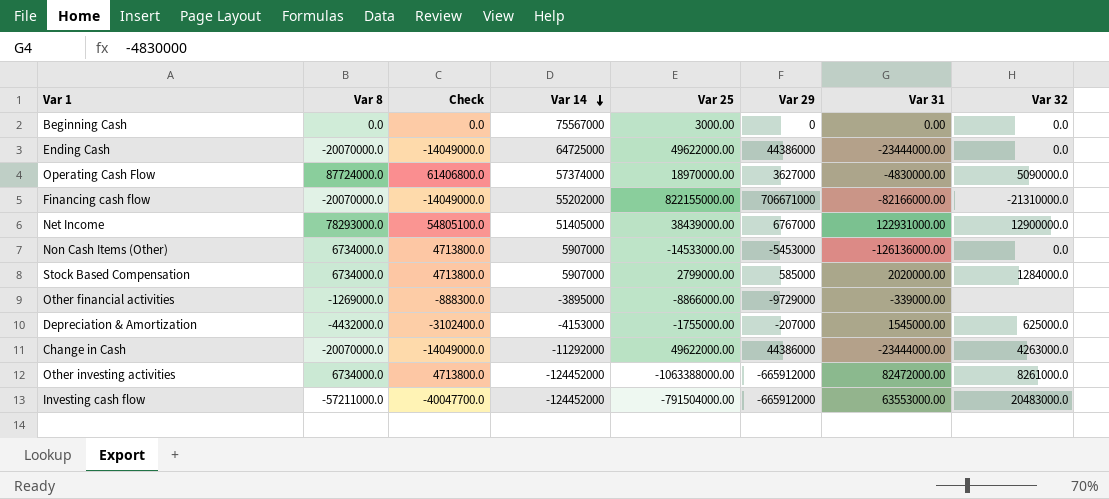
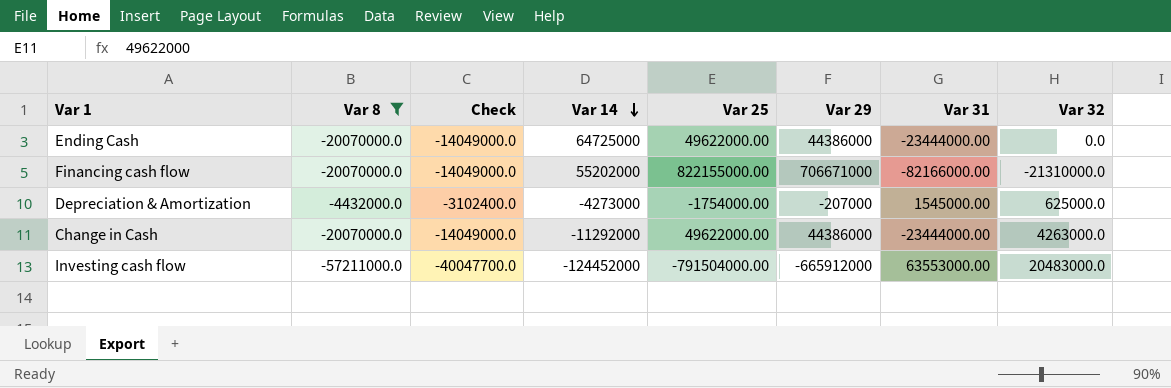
filter: none -> Var 8 <= -4432000.0
Depreciation & Amortization | Var 14: -4153000 -> -4273000
Depreciation & Amortization | Var 25: -1755000.00 -> -1754000.00

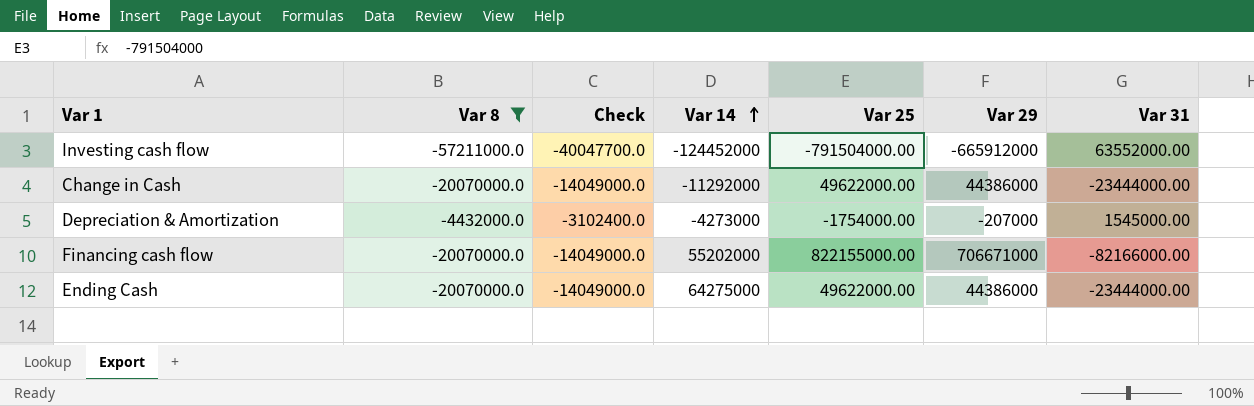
row order: Var 14 descending -> Var 14 ascending
column Var 32 | position: 8 -> none
Investing cash flow | Var 31: 63553000.00 -> 63552000.00
Ending Cash | Var 14: 64725000 -> 64275000

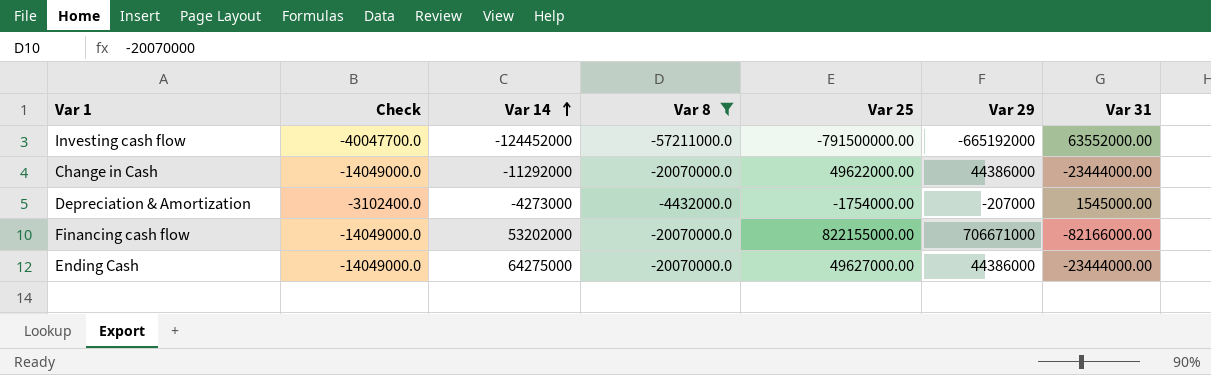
column Var 8 | position: 2 -> 4
Investing cash flow | Var 25: -791504000.00 -> -791500000.00
Investing cash flow | Var 29: -665912000 -> -665192000
Financing cash flow | Var 14: 55202000 -> 53202000
Ending Cash | Var 25: 49622000.00 -> 49627000.00

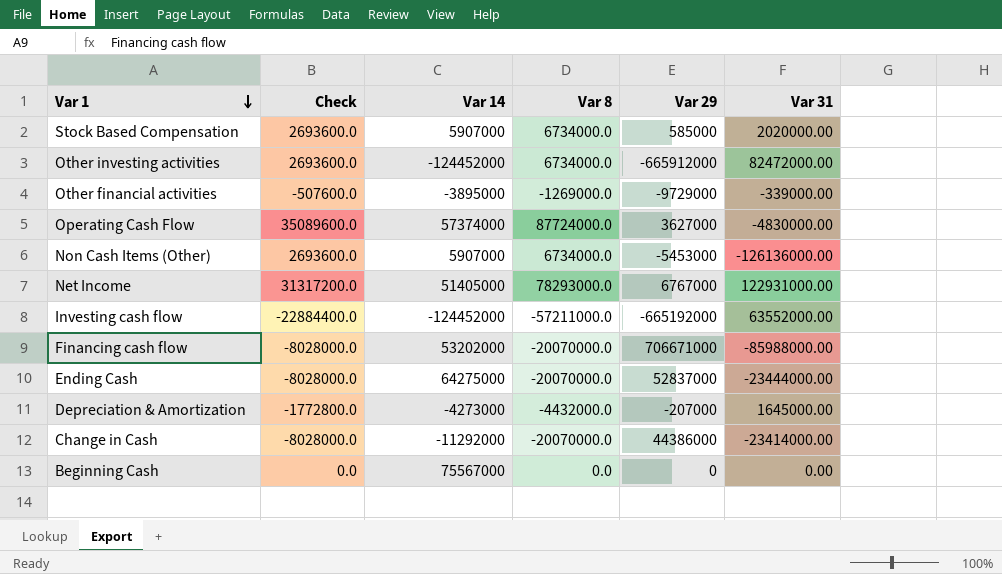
filter: Var 8 <= -4432000.0 -> none
row order: Var 14 ascending -> Var 1 descending
column Var 25 | position: 5 -> none
column Check | formula: [Var 8] * 0.7 -> [Var 8] * 0.4
Financing cash flow | Var 31: -82166000.00 -> -85988000.00
Ending Cash | Var 29: 44386000 -> 52837000
Depreciation & Amortization | Var 31: 1545000.00 -> 1645000.00
Change in Cash | Var 31: -23444000.00 -> -23414000.00

